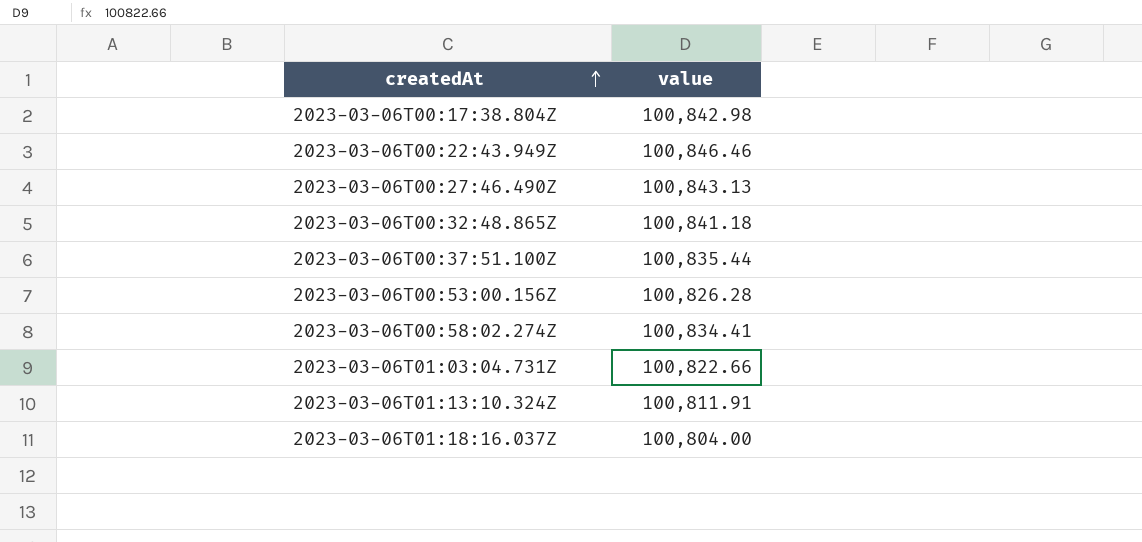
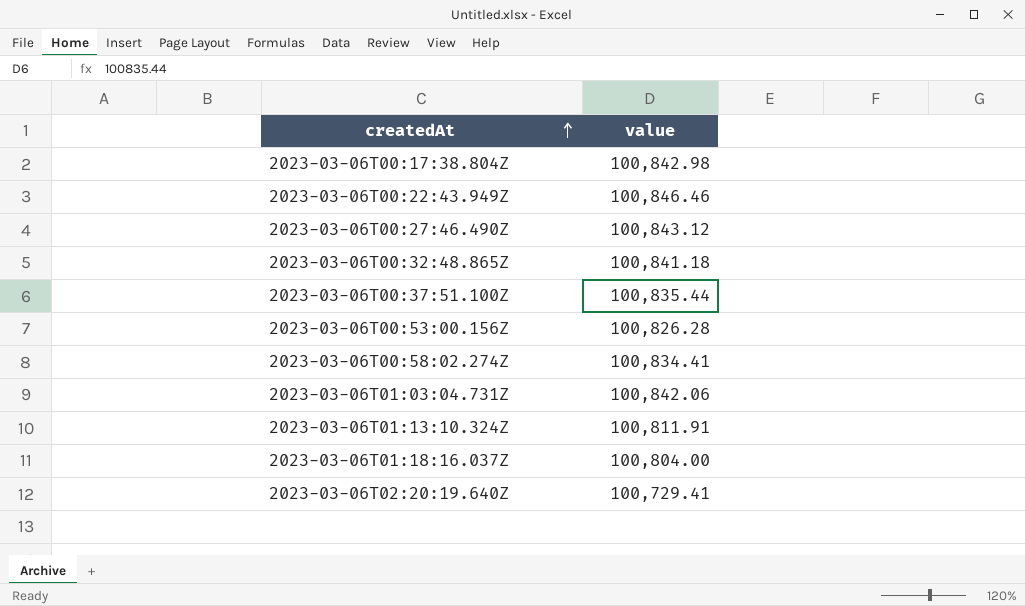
2023-03-06T00:27:46.490Z | value: 100,843.13 -> 100,843.12
2023-03-06T01:03:04.731Z | value: 100,822.66 -> 100,842.06
row 2023-03-06T02:20:19.640Z: none -> 100,729.41

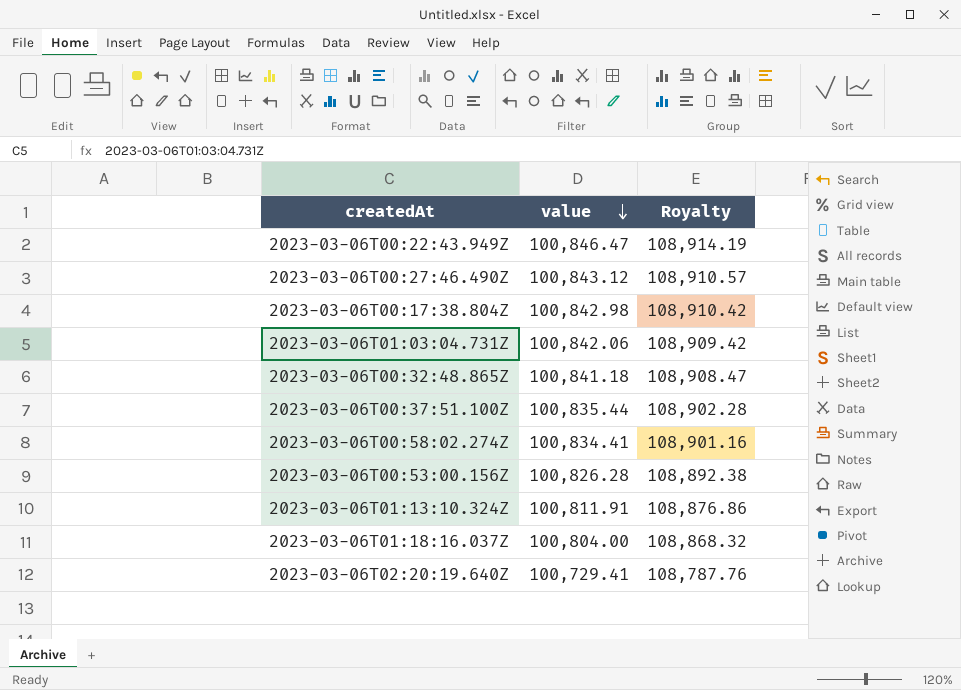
row order: createdAt ascending -> value descending
column Royalty | formula: none -> [value] * 1.08
2023-03-06T00:22:43.949Z | value: 100,846.46 -> 100,846.47

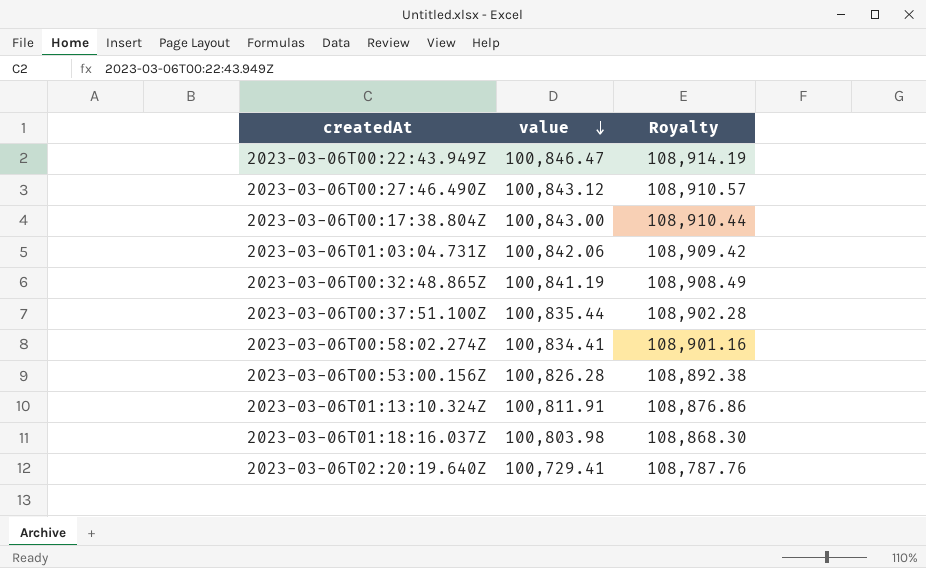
2023-03-06T00:17:38.804Z | value: 100,842.98 -> 100,843.00
2023-03-06T00:17:38.804Z | Royalty: 108,910.42 -> 108,910.44
2023-03-06T00:32:48.865Z | value: 100,841.18 -> 100,841.19
2023-03-06T00:32:48.865Z | Royalty: 108,908.47 -> 108,908.49
2023-03-06T01:18:16.037Z | value: 100,804.00 -> 100,803.98
2023-03-06T01:18:16.037Z | Royalty: 108,868.32 -> 108,868.30

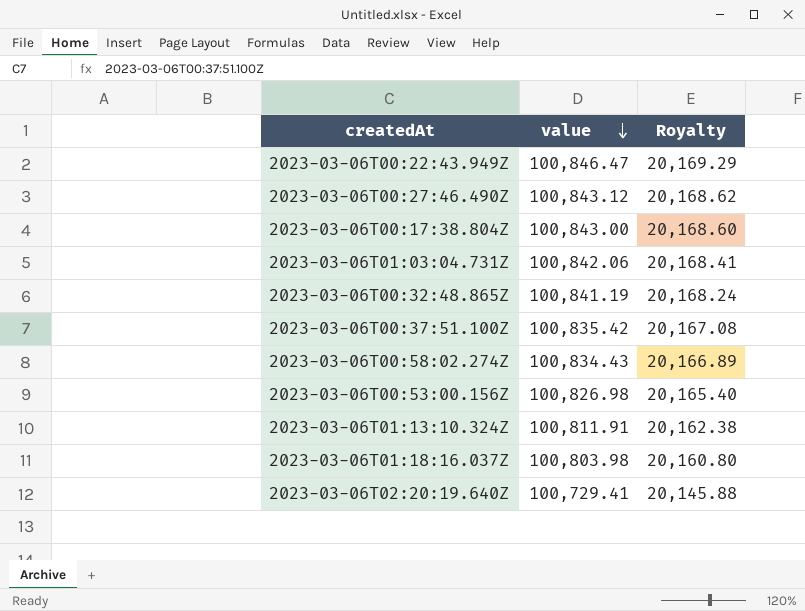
column Royalty | formula: [value] * 1.08 -> [value] * 0.2
2023-03-06T00:37:51.100Z | value: 100,835.44 -> 100,835.42
2023-03-06T00:58:02.274Z | value: 100,834.41 -> 100,834.43
2023-03-06T00:53:00.156Z | value: 100,826.28 -> 100,826.98

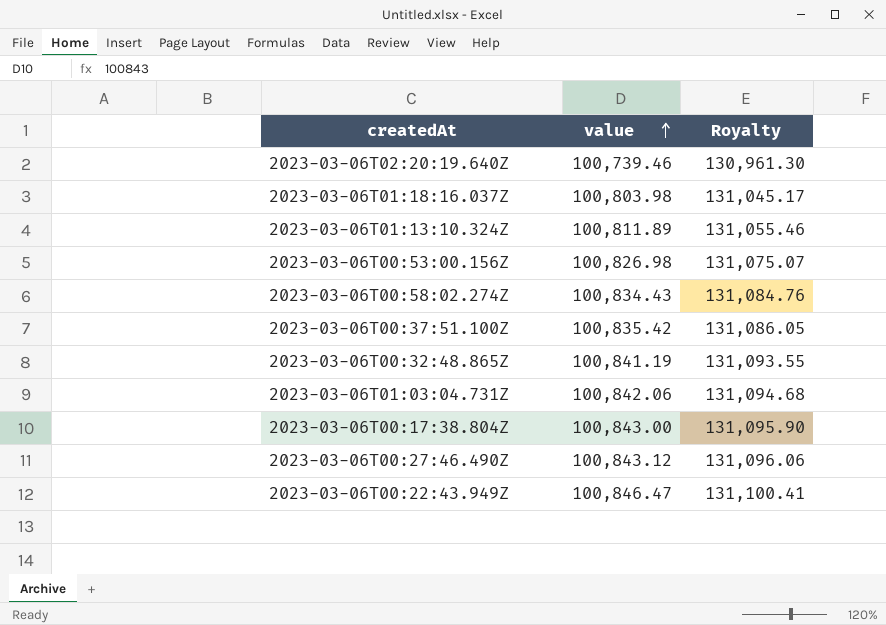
row order: value descending -> value ascending
column Royalty | formula: [value] * 0.2 -> [value] * 1.3
2023-03-06T02:20:19.640Z | value: 100,729.41 -> 100,739.46
2023-03-06T01:13:10.324Z | value: 100,811.91 -> 100,811.89

